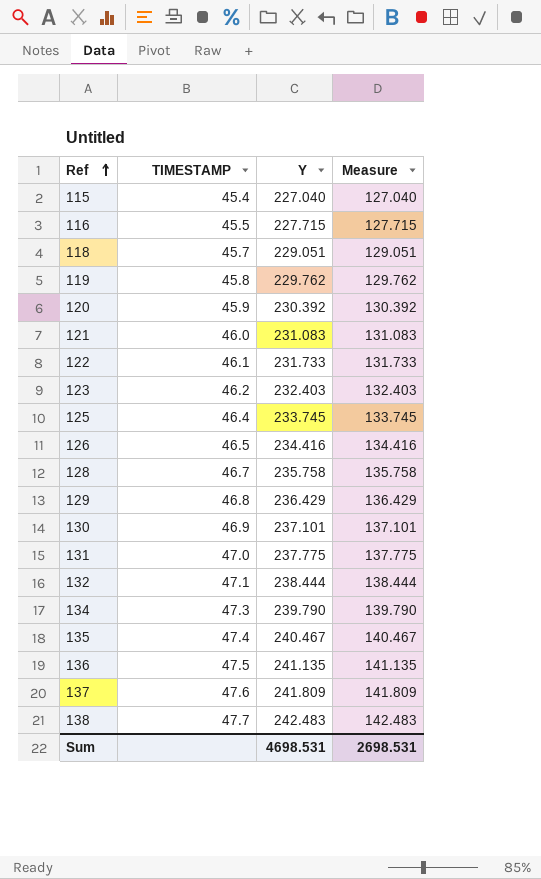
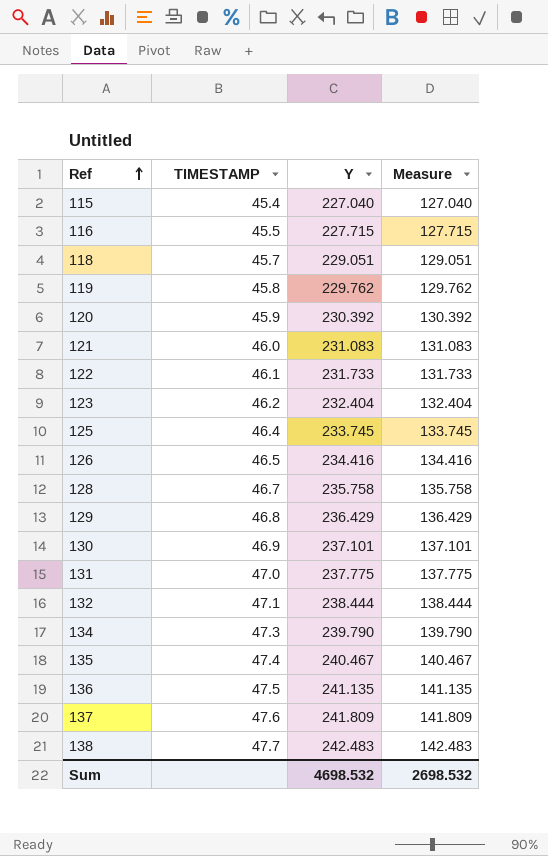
123 | Y: 232.403 -> 232.404
123 | Measure: 132.403 -> 132.404
Sum | Y: 4698.531 -> 4698.532
Sum | Measure: 2698.531 -> 2698.532

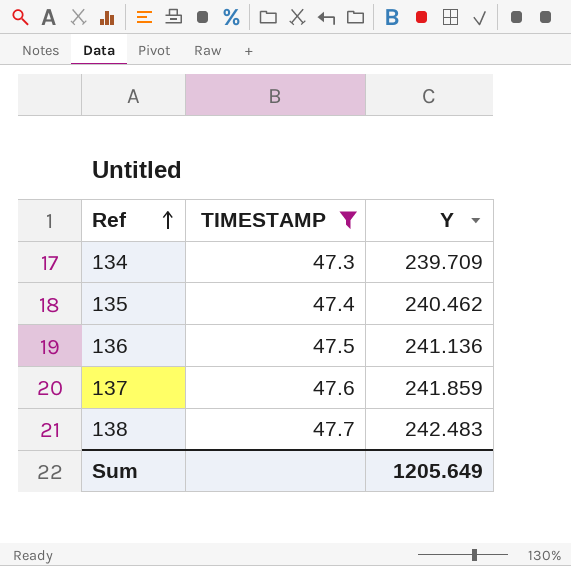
filter: none -> TIMESTAMP >= 47.3
column Measure | formula: [Y] - 100 -> none
134 | Y: 239.790 -> 239.709
135 | Y: 240.467 -> 240.462
136 | Y: 241.135 -> 241.136
137 | Y: 241.809 -> 241.859
Sum | Y: 4698.532 -> 1205.649

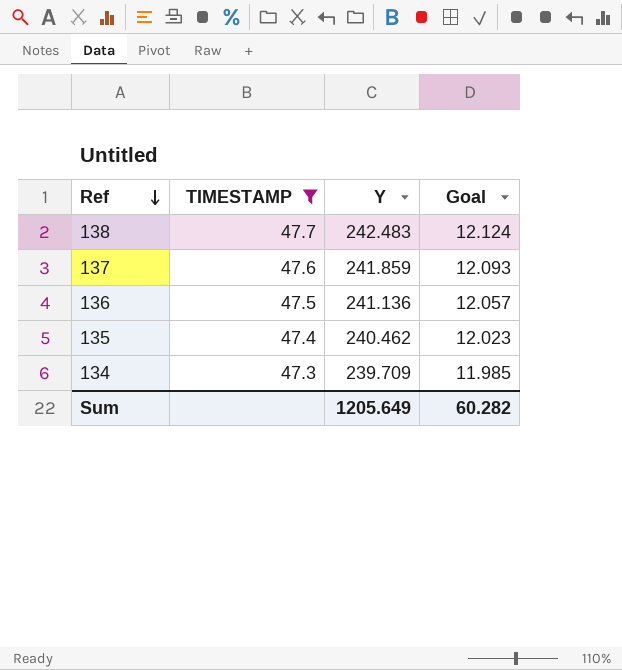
row order: Ref ascending -> Ref descending
column Goal | formula: none -> [Y] * 0.05

